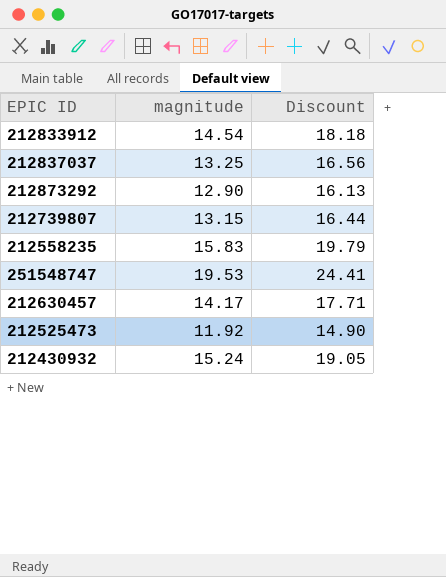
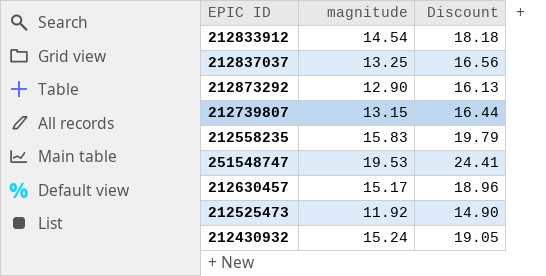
212630457 | magnitude: 14.17 -> 15.17
212630457 | Discount: 17.71 -> 18.96

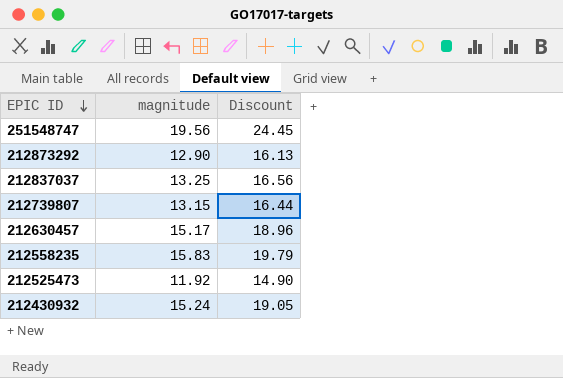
row order: none -> EPIC ID descending
row 212833912: 14.54 | 18.18 -> none
251548747 | magnitude: 19.53 -> 19.56
251548747 | Discount: 24.41 -> 24.45

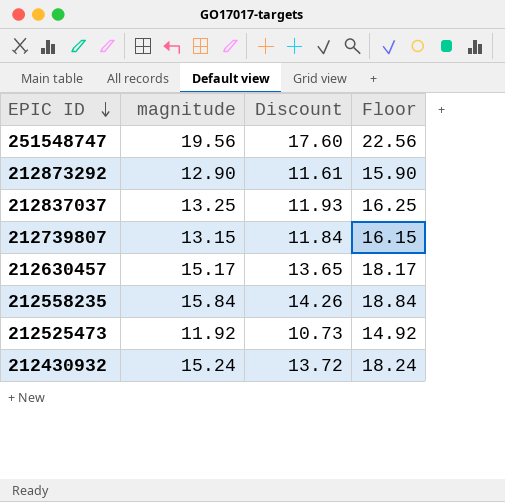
column Discount | formula: [magnitude] * 1.25 -> [magnitude] * 0.9
column Floor | formula: none -> [magnitude] + 3
212558235 | magnitude: 15.83 -> 15.84

